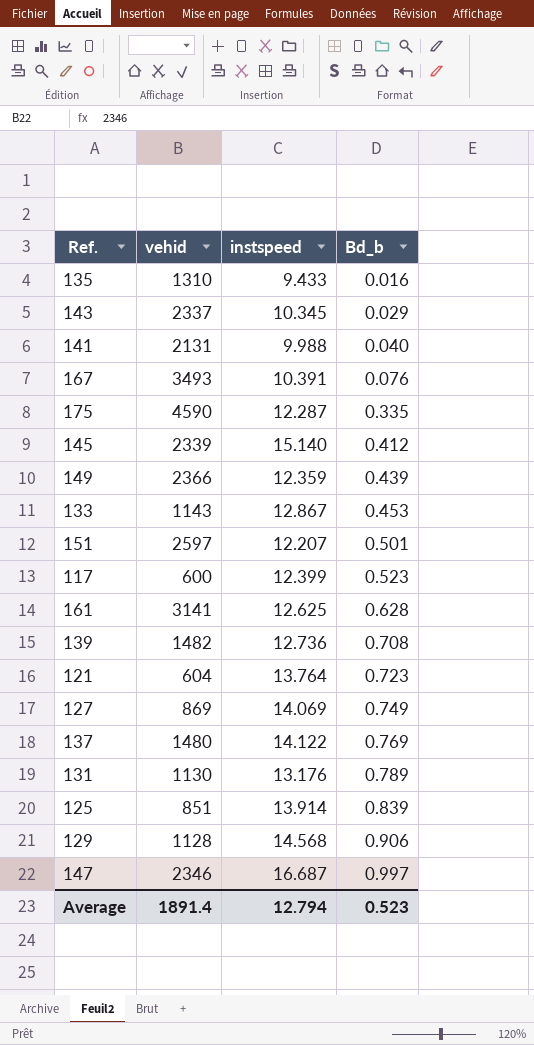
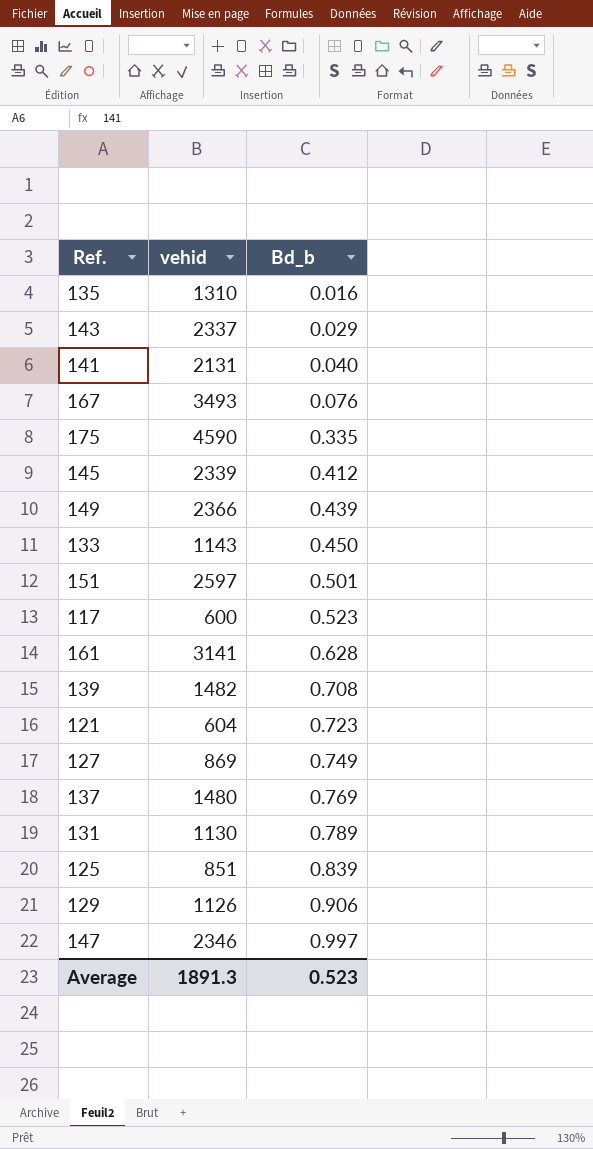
column instspeed | position: 3 -> none
133 | Bd_b: 0.453 -> 0.450
129 | vehid: 1128 -> 1126
Average | vehid: 1891.4 -> 1891.3

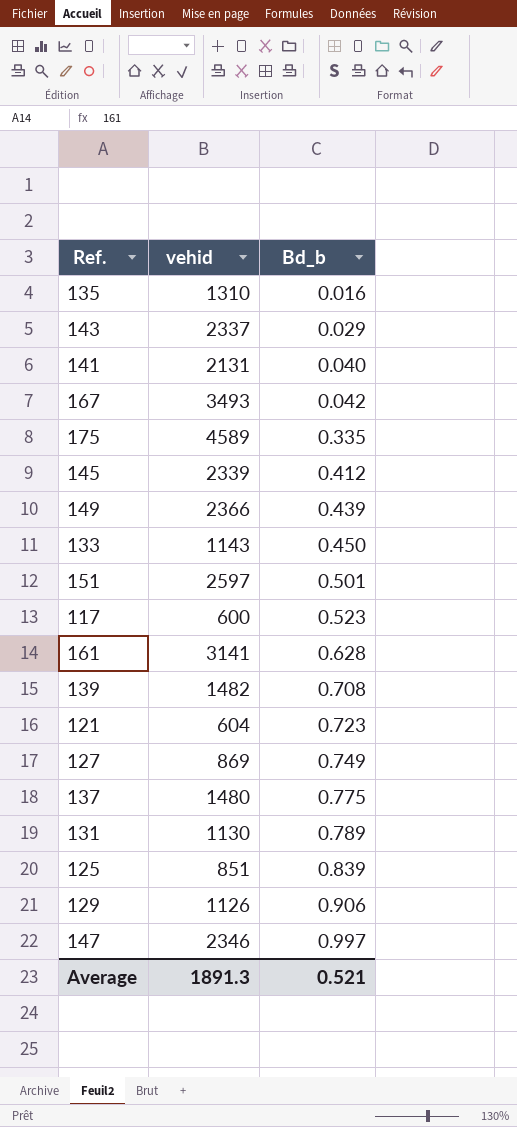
167 | Bd_b: 0.076 -> 0.042
175 | vehid: 4590 -> 4589
137 | Bd_b: 0.769 -> 0.775
Average | Bd_b: 0.523 -> 0.521

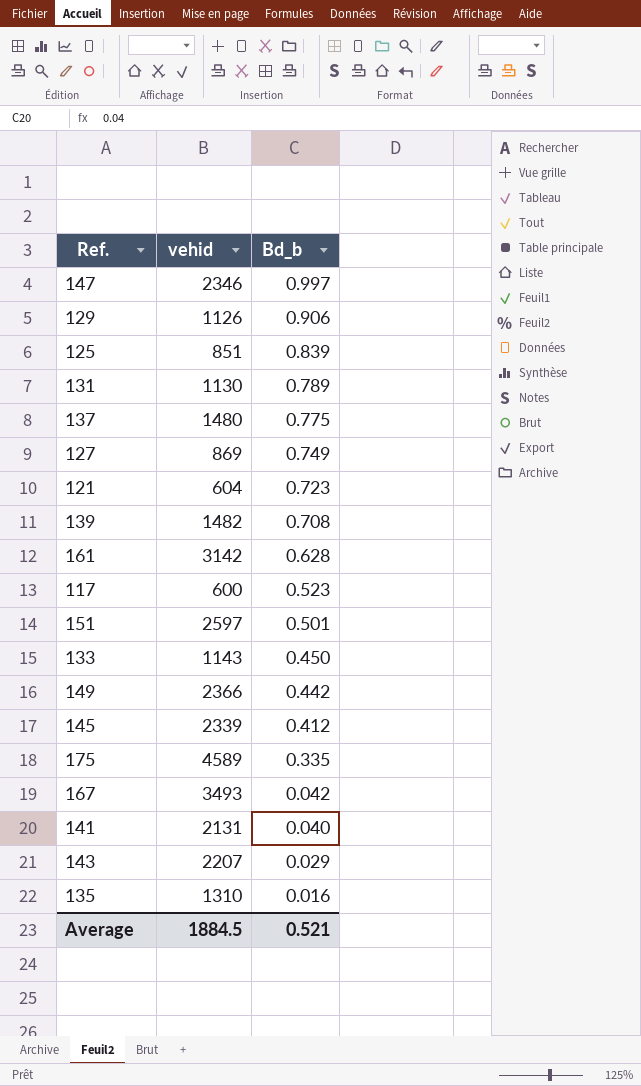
row order: Bd_b ascending -> Bd_b descending
161 | vehid: 3141 -> 3142
149 | Bd_b: 0.439 -> 0.442
143 | vehid: 2337 -> 2207
Average | vehid: 1891.3 -> 1884.5

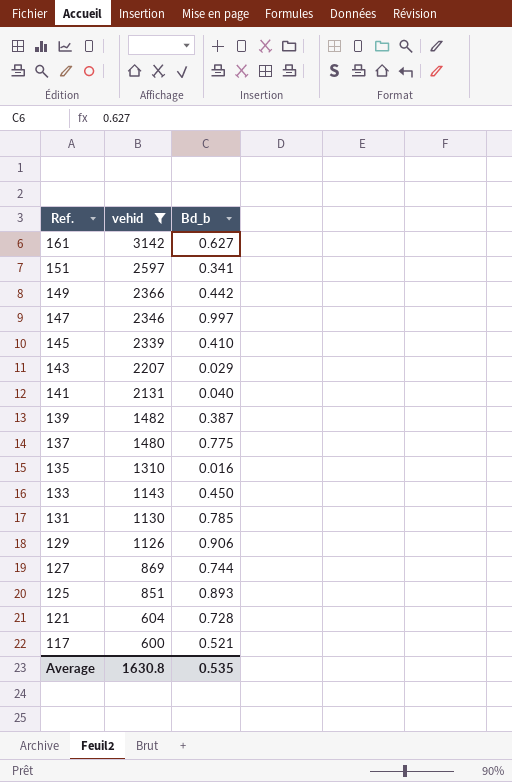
filter: none -> vehid <= 3142
row order: Bd_b descending -> Ref. descending
161 | Bd_b: 0.628 -> 0.627
151 | Bd_b: 0.501 -> 0.341
145 | Bd_b: 0.412 -> 0.410
139 | Bd_b: 0.708 -> 0.387
131 | Bd_b: 0.789 -> 0.785
127 | Bd_b: 0.749 -> 0.744
125 | Bd_b: 0.839 -> 0.893
121 | Bd_b: 0.723 -> 0.728
117 | Bd_b: 0.523 -> 0.521
Average | vehid: 1884.5 -> 1630.8
Average | Bd_b: 0.521 -> 0.535

